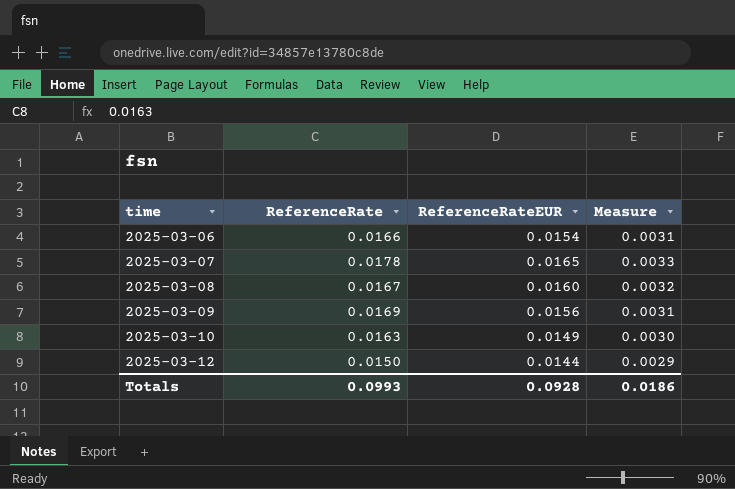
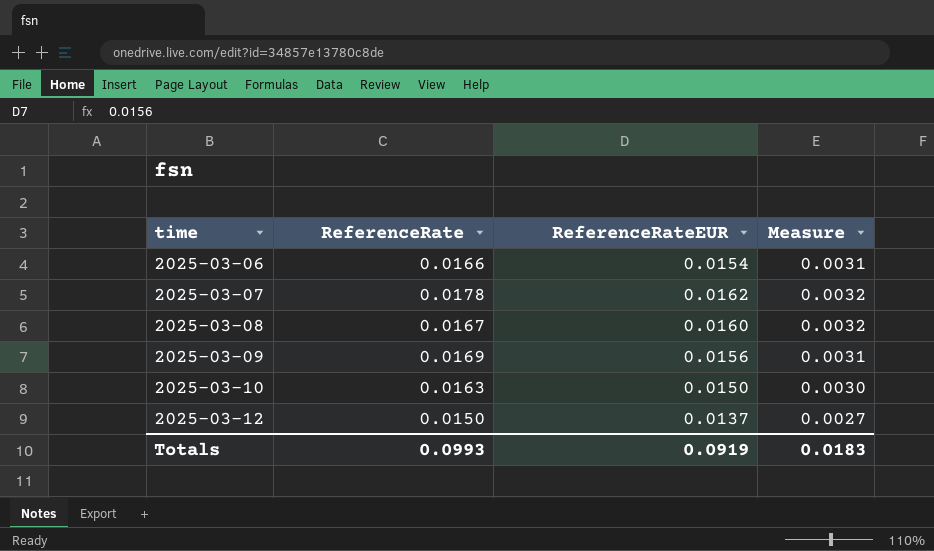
2025-03-07 | ReferenceRateEUR: 0.0165 -> 0.0162
2025-03-07 | Measure: 0.0033 -> 0.0032
2025-03-10 | ReferenceRateEUR: 0.0149 -> 0.0150
2025-03-12 | ReferenceRateEUR: 0.0144 -> 0.0137
2025-03-12 | Measure: 0.0029 -> 0.0027
Totals | ReferenceRateEUR: 0.0928 -> 0.0919
Totals | Measure: 0.0186 -> 0.0183

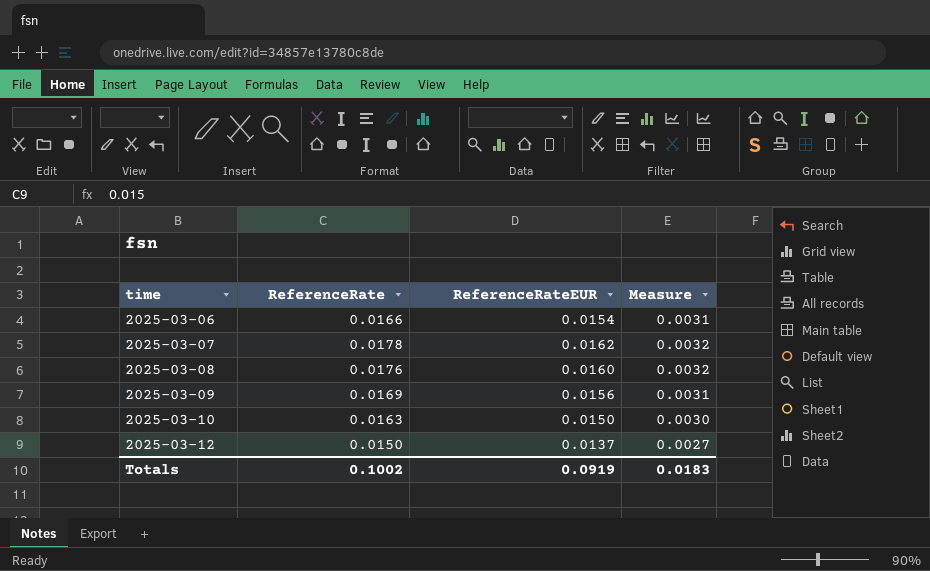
2025-03-08 | ReferenceRate: 0.0167 -> 0.0176
Totals | ReferenceRate: 0.0993 -> 0.1002

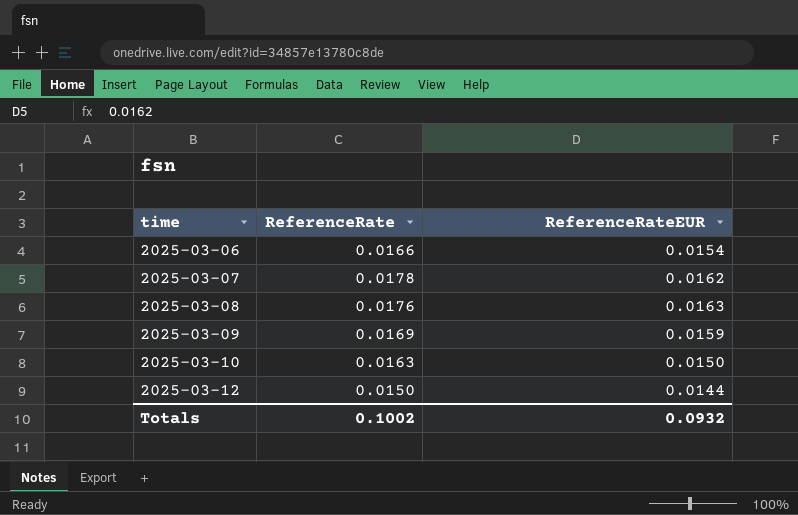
column Measure | formula: [ReferenceRateEUR] * 0.2 -> none
2025-03-08 | ReferenceRateEUR: 0.0160 -> 0.0163
2025-03-09 | ReferenceRateEUR: 0.0156 -> 0.0159
2025-03-12 | ReferenceRateEUR: 0.0137 -> 0.0144
Totals | ReferenceRateEUR: 0.0919 -> 0.0932

